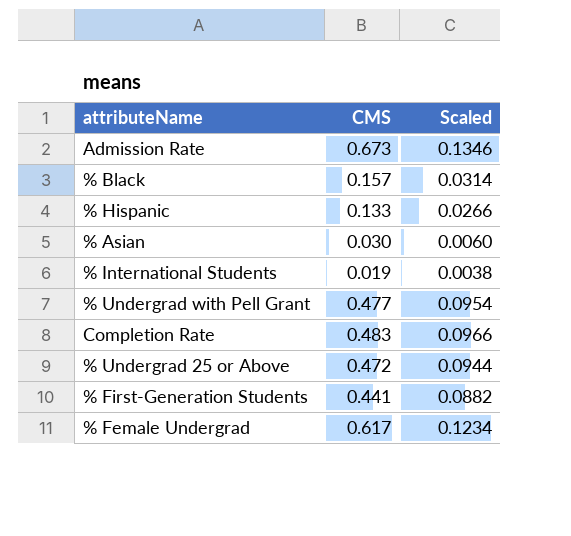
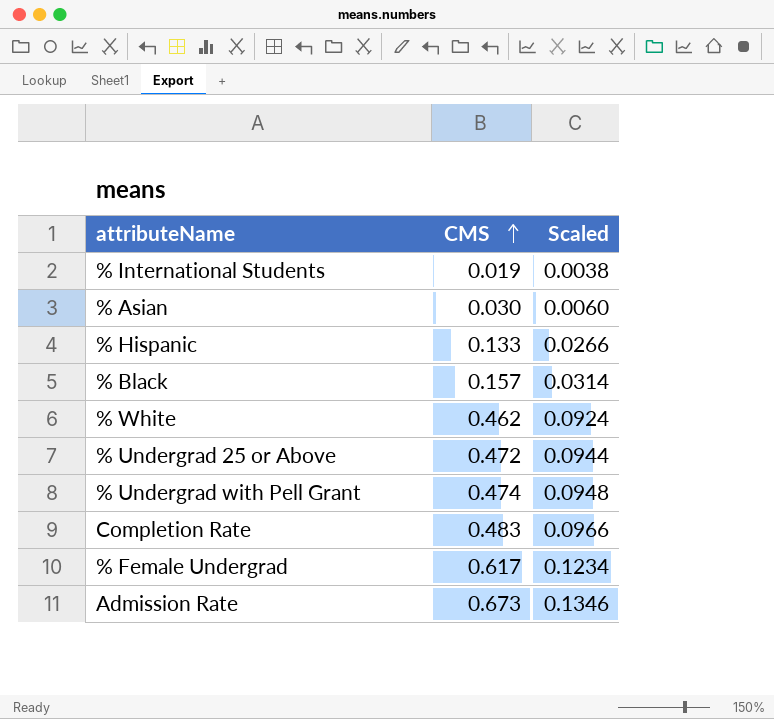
row order: none -> CMS ascending
row % First-Generation Students: 0.441 | 0.0882 -> none
row % White: none -> 0.462 | 0.0924
% Undergrad with Pell Grant | CMS: 0.477 -> 0.474
% Undergrad with Pell Grant | Scaled: 0.0954 -> 0.0948

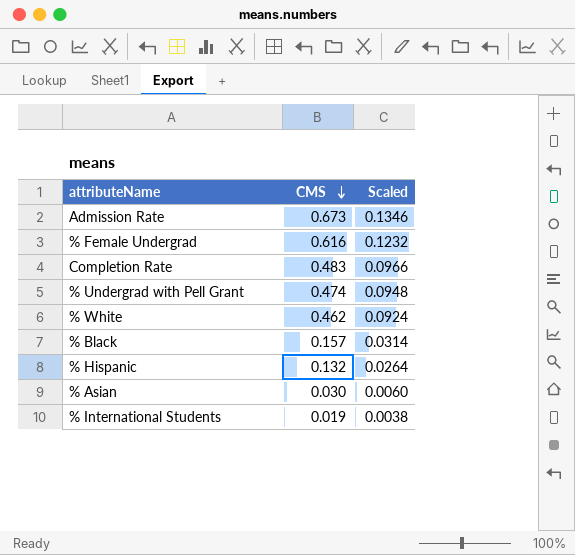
row order: CMS ascending -> CMS descending
row % Undergrad 25 or Above: 0.472 | 0.0944 -> none
% Female Undergrad | CMS: 0.617 -> 0.616
% Female Undergrad | Scaled: 0.1234 -> 0.1232
% Hispanic | CMS: 0.133 -> 0.132
% Hispanic | Scaled: 0.0266 -> 0.0264

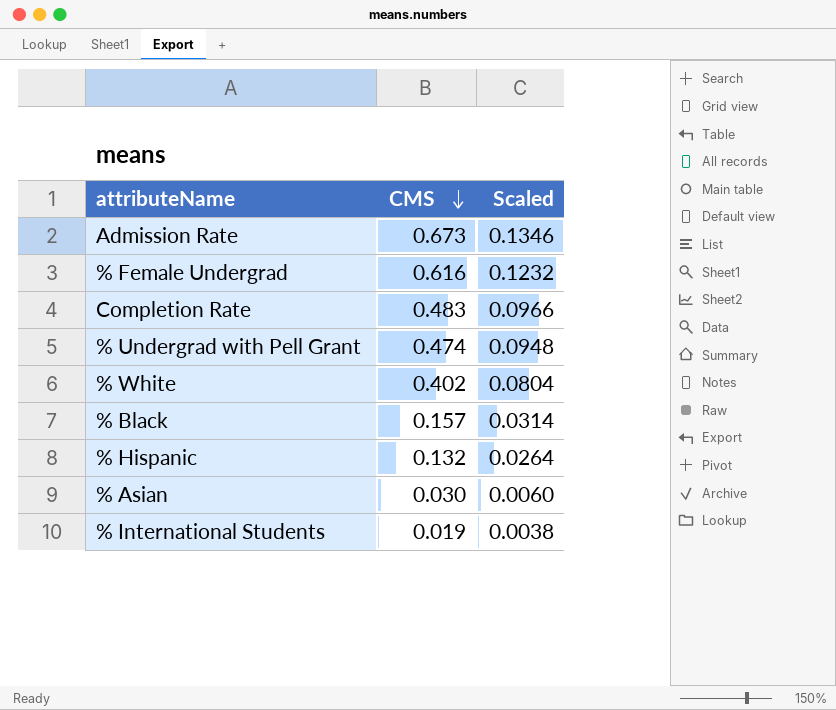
% White | CMS: 0.462 -> 0.402
% White | Scaled: 0.0924 -> 0.0804

